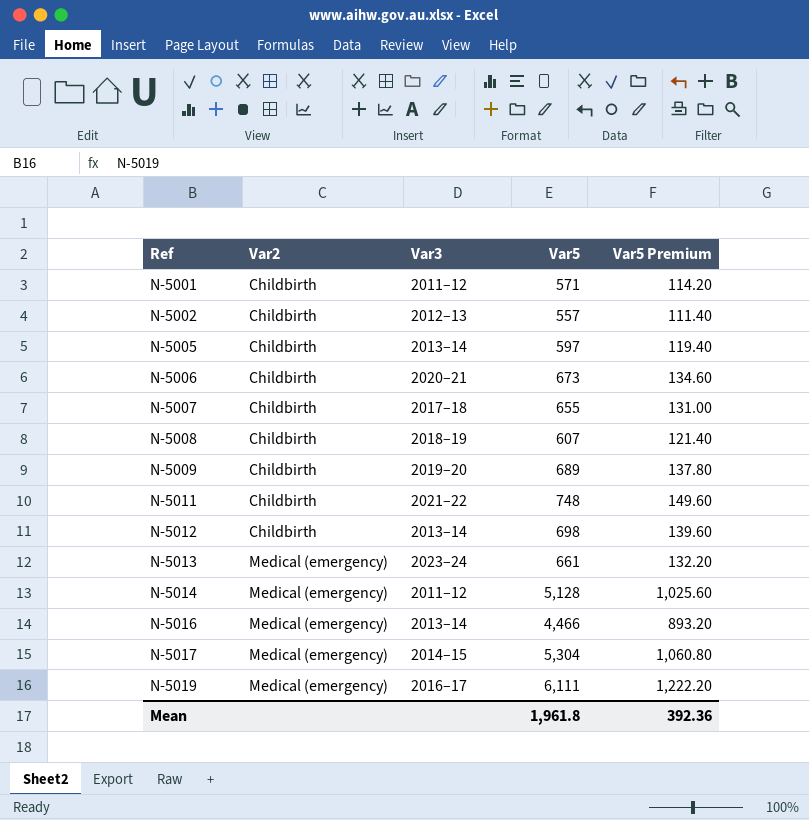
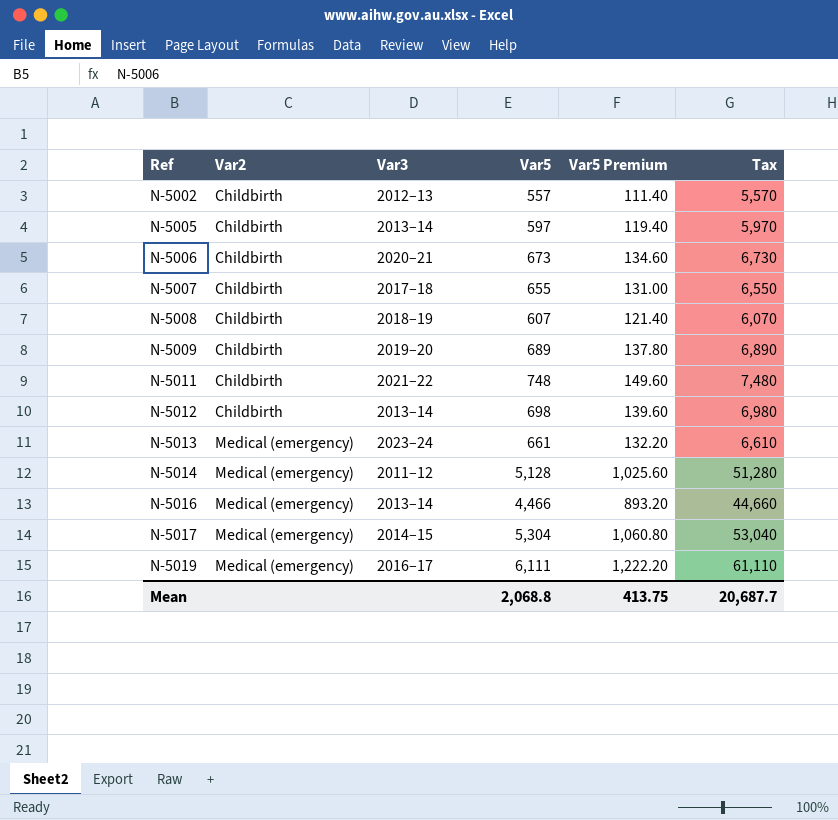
column Tax | formula: none -> [Var5] * 10
row N-5001: Childbirth | 2011–12 | 571 | 114.20 -> none
Mean | Var5: 1,961.8 -> 2,068.8
Mean | Var5 Premium: 392.36 -> 413.75

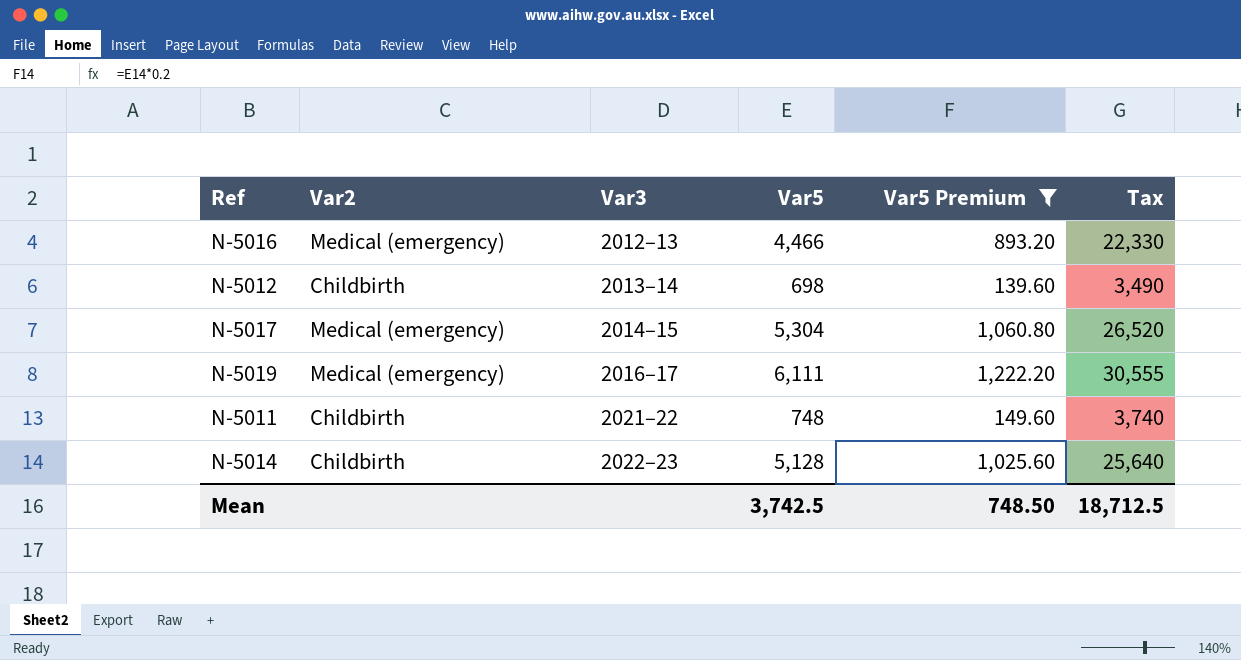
filter: none -> Var5 Premium >= 139.60
row order: Ref ascending -> Var3 ascending
column Tax | formula: [Var5] * 10 -> [Var5] * 5
N-5016 | Var3: 2013–14 -> 2012–13
N-5014 | Var2: Medical (emergency) -> Childbirth
N-5014 | Var3: 2011–12 -> 2022–23
Mean | Var5: 2,068.8 -> 3,742.5
Mean | Var5 Premium: 413.75 -> 748.50
Mean | Tax: 20,687.7 -> 18,712.5

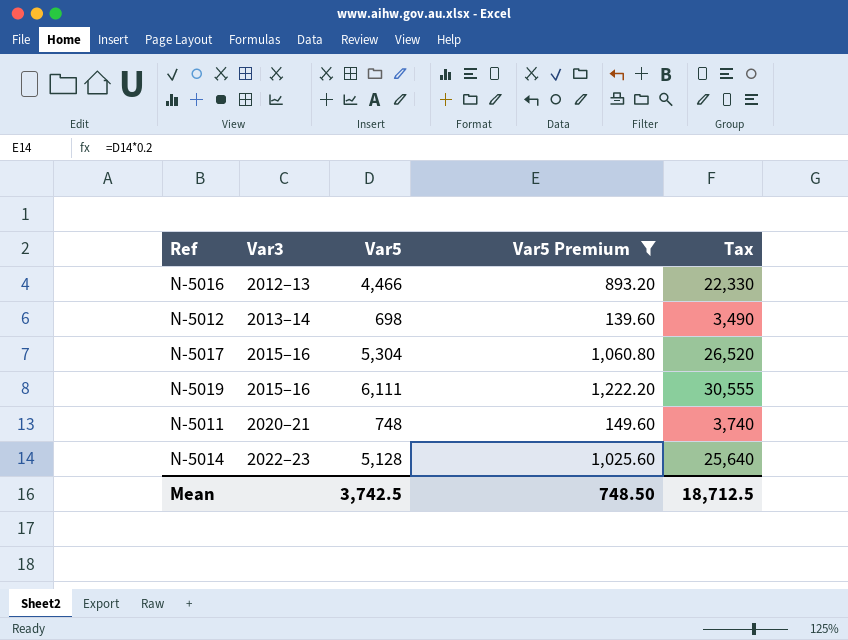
column Var2 | position: 2 -> none
N-5017 | Var3: 2014–15 -> 2015–16
N-5019 | Var3: 2016–17 -> 2015–16
N-5011 | Var3: 2021–22 -> 2020–21

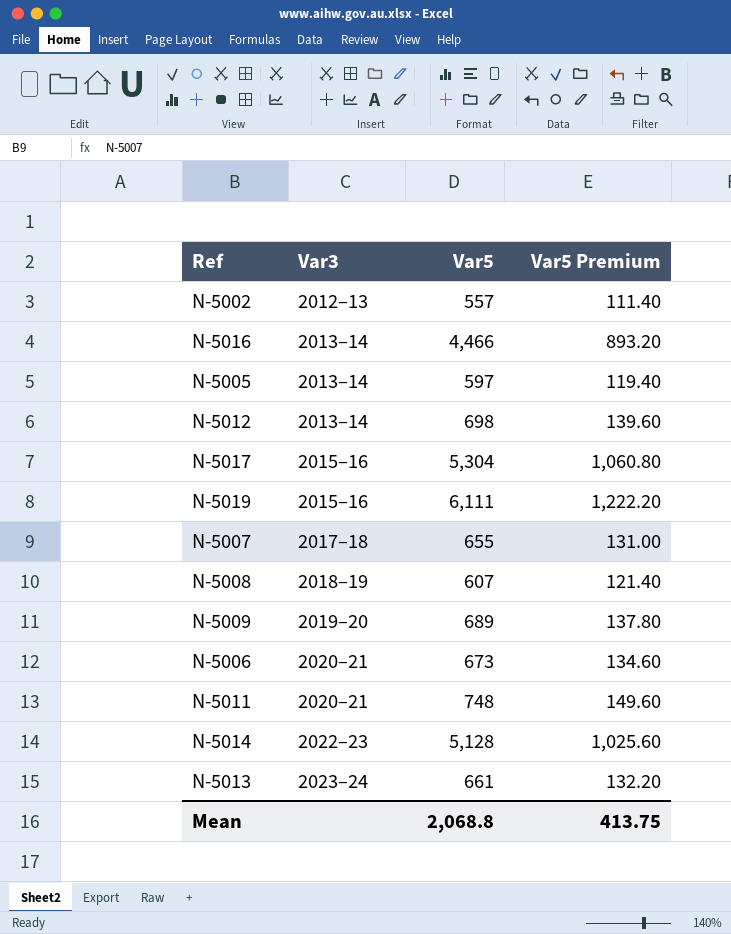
filter: Var5 Premium >= 139.60 -> none
column Tax | formula: [Var5] * 5 -> none
N-5016 | Var3: 2012–13 -> 2013–14
Mean | Var5: 3,742.5 -> 2,068.8
Mean | Var5 Premium: 748.50 -> 413.75

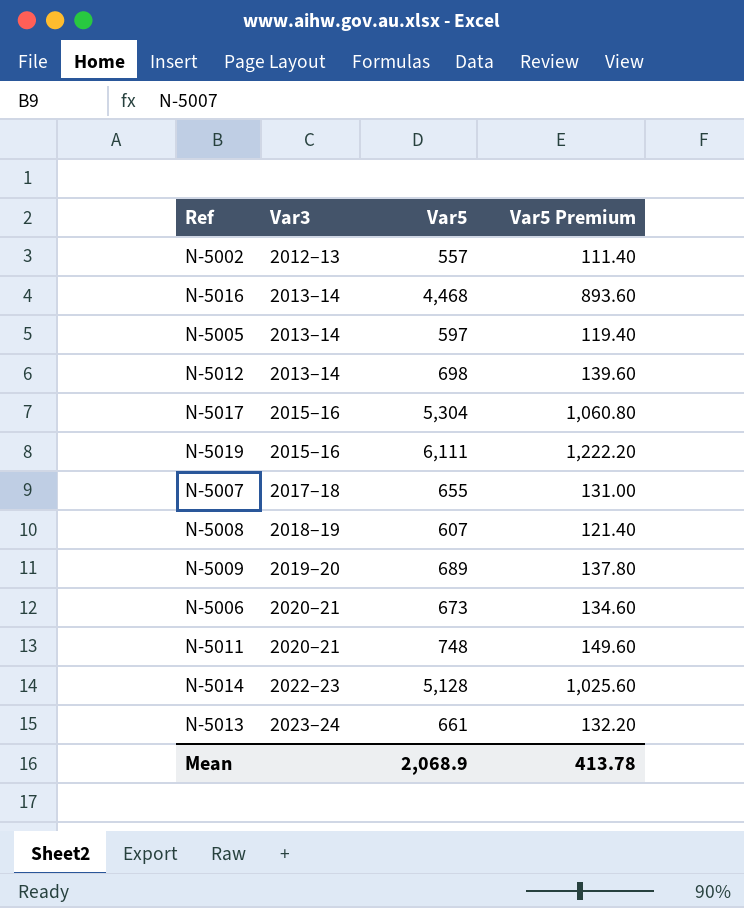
N-5016 | Var5: 4,466 -> 4,468
N-5016 | Var5 Premium: 893.20 -> 893.60
Mean | Var5: 2,068.8 -> 2,068.9
Mean | Var5 Premium: 413.75 -> 413.78

